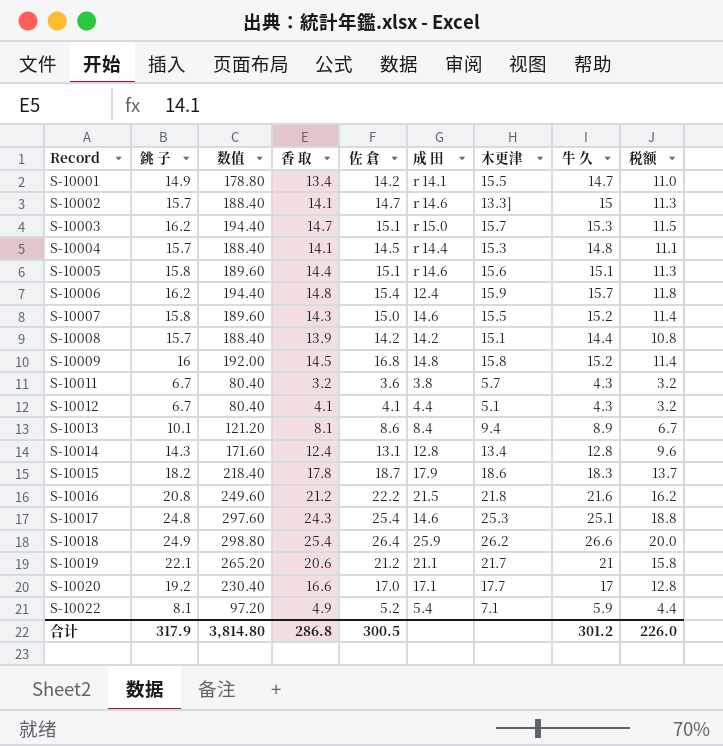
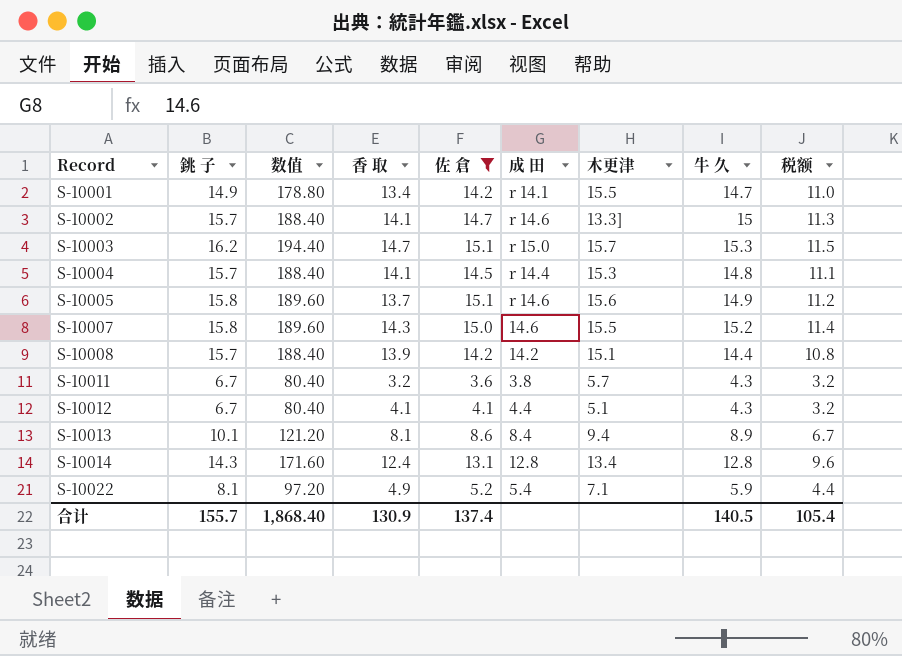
filter: none -> 佐 倉 <= 15.1
S-10005 | 香 取: 14.4 -> 13.7
S-10005 | 牛 久: 15.1 -> 14.9
S-10005 | 税额: 11.3 -> 11.2
合计 | 銚 子: 317.9 -> 155.7
合计 | 数值: 3,814.80 -> 1,868.40
合计 | 香 取: 286.8 -> 130.9
合计 | 佐 倉: 300.5 -> 137.4
合计 | 牛 久: 301.2 -> 140.5
合计 | 税额: 226.0 -> 105.4

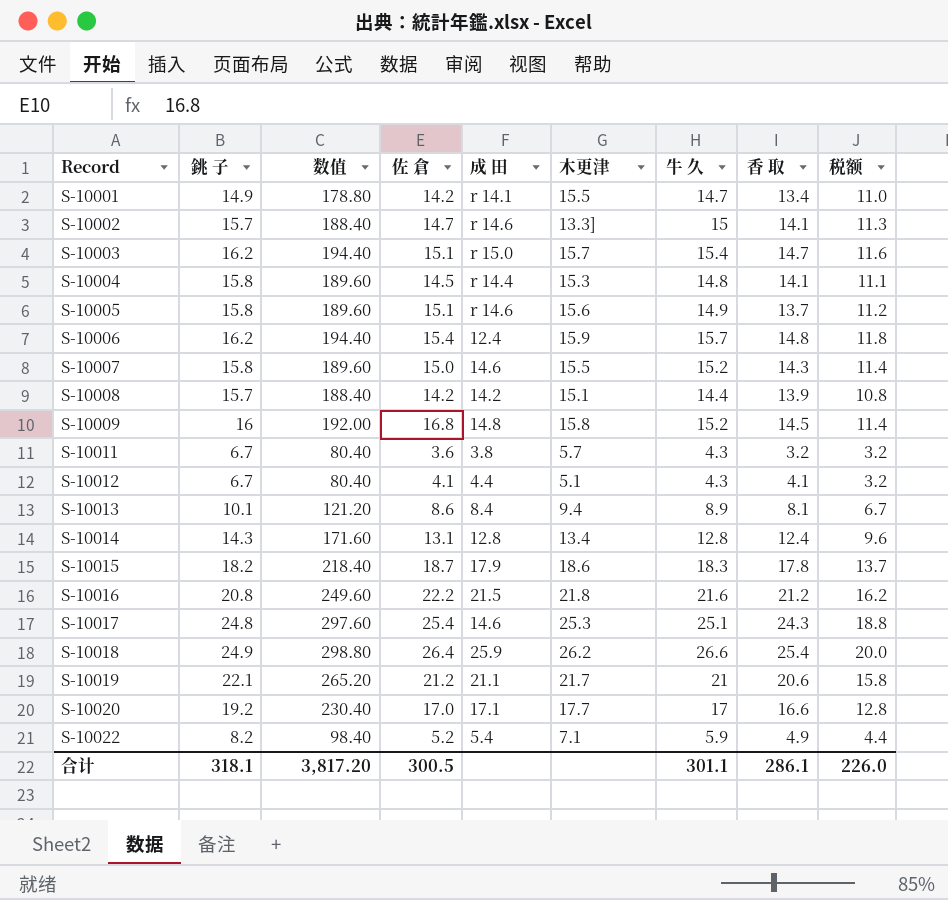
filter: 佐 倉 <= 15.1 -> none
column 香 取 | position: 4 -> 8
S-10003 | 牛 久: 15.3 -> 15.4
S-10003 | 税额: 11.5 -> 11.6
S-10004 | 銚 子: 15.7 -> 15.8
S-10004 | 数值: 188.40 -> 189.60
S-10022 | 銚 子: 8.1 -> 8.2
S-10022 | 数值: 97.20 -> 98.40
合计 | 銚 子: 155.7 -> 318.1
合计 | 数值: 1,868.40 -> 3,817.20
合计 | 佐 倉: 137.4 -> 300.5
合计 | 牛 久: 140.5 -> 301.1
合计 | 香 取: 130.9 -> 286.1
合计 | 税额: 105.4 -> 226.0

